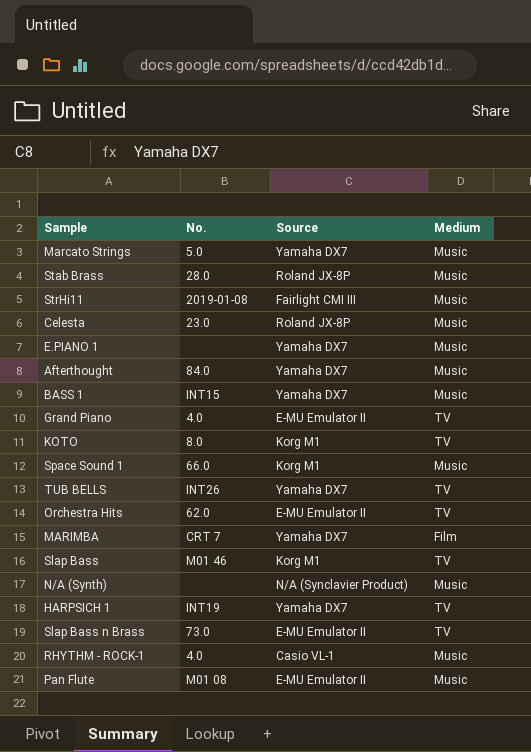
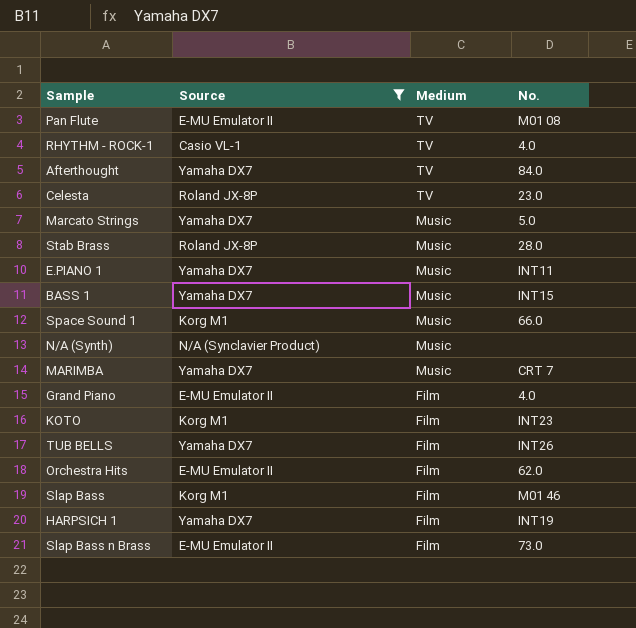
filter: none -> Source != Fairlight CMI III
row order: none -> Medium descending
column No. | position: 2 -> 4
Pan Flute | Medium: Music -> TV
RHYTHM - ROCK-1 | Medium: Music -> TV
Afterthought | Medium: Music -> TV
Celesta | Medium: Music -> TV
E.PIANO 1 | No.: none -> INT11
MARIMBA | Medium: Film -> Music
Grand Piano | Medium: TV -> Film
KOTO | Medium: TV -> Film
KOTO | No.: 8.0 -> INT23
TUB BELLS | Medium: TV -> Film
Orchestra Hits | Medium: TV -> Film
Slap Bass | Medium: TV -> Film
HARPSICH 1 | Medium: TV -> Film
Slap Bass n Brass | Medium: TV -> Film

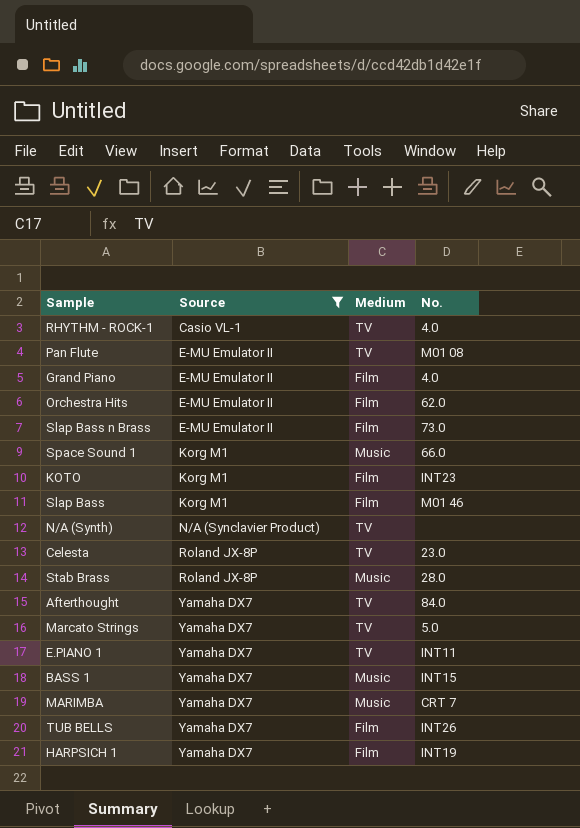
row order: Medium descending -> Source ascending
N/A (Synth) | Medium: Music -> TV
Marcato Strings | Medium: Music -> TV
E.PIANO 1 | Medium: Music -> TV

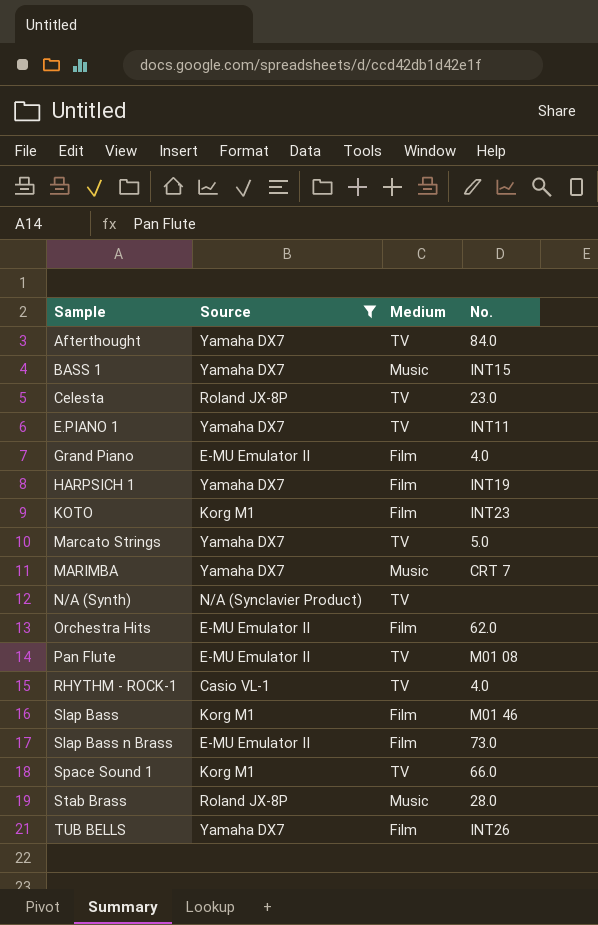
row order: Source ascending -> Sample ascending
Space Sound 1 | Medium: Music -> TV

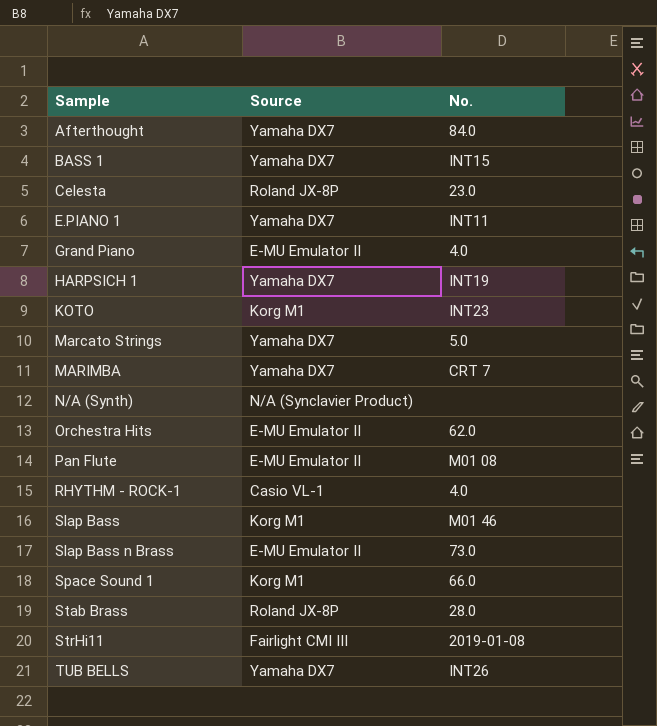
filter: Source != Fairlight CMI III -> none
column Medium | position: 3 -> none

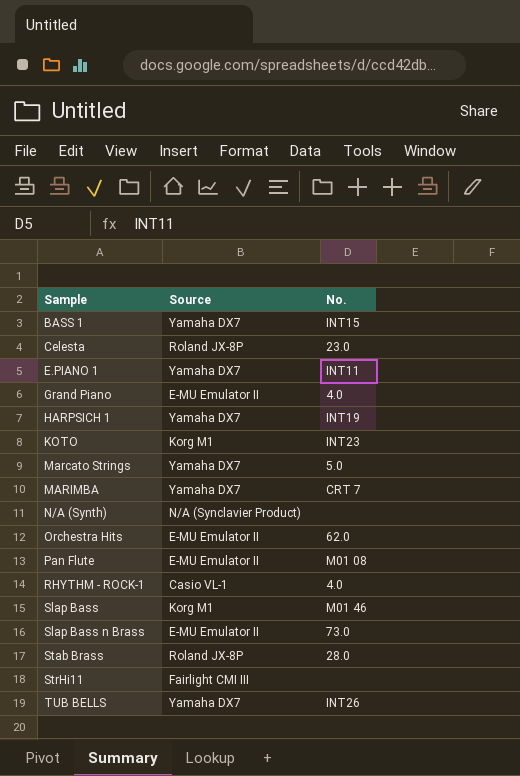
row Afterthought: Yamaha DX7 | 84.0 -> none
row Space Sound 1: Korg M1 | 66.0 -> none
StrHi11 | No.: 2019-01-08 -> none

